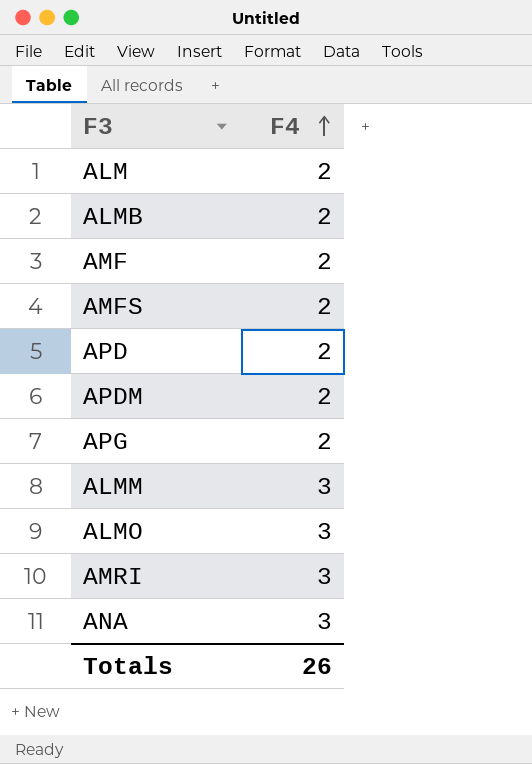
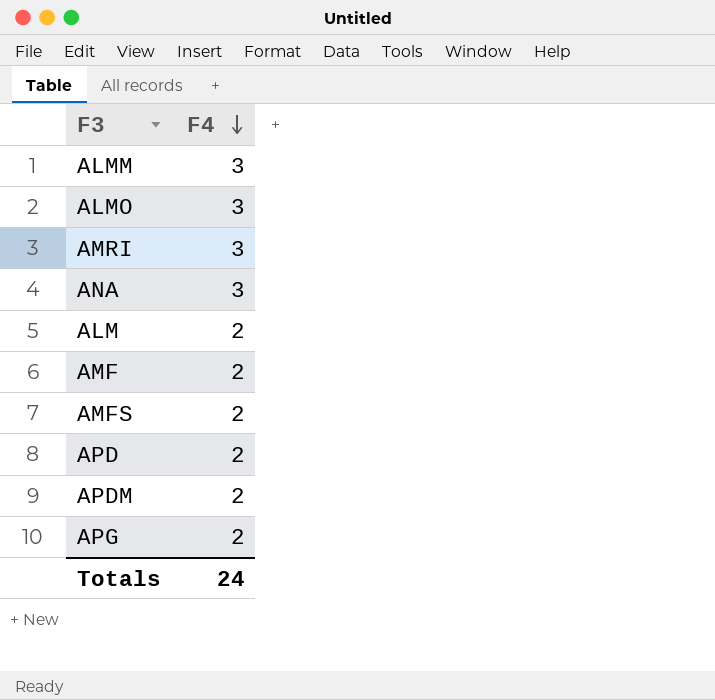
row order: F4 ascending -> F4 descending
row ALMB: 2 -> none
Totals | F4: 26 -> 24

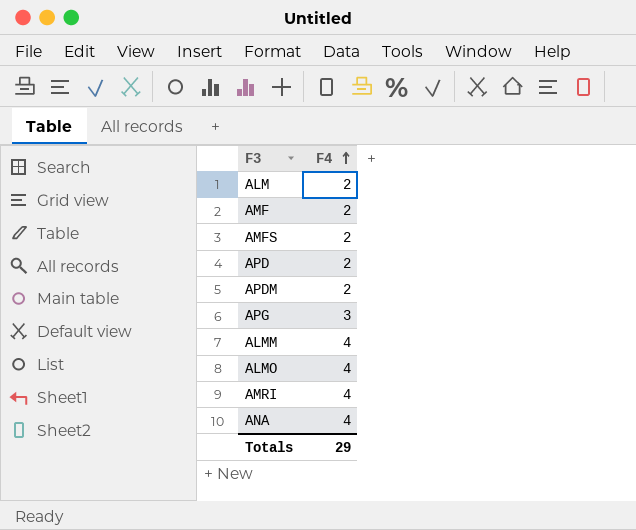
row order: F4 descending -> F4 ascending
APG | F4: 2 -> 3
ALMM | F4: 3 -> 4
ALMO | F4: 3 -> 4
AMRI | F4: 3 -> 4
ANA | F4: 3 -> 4
Totals | F4: 24 -> 29

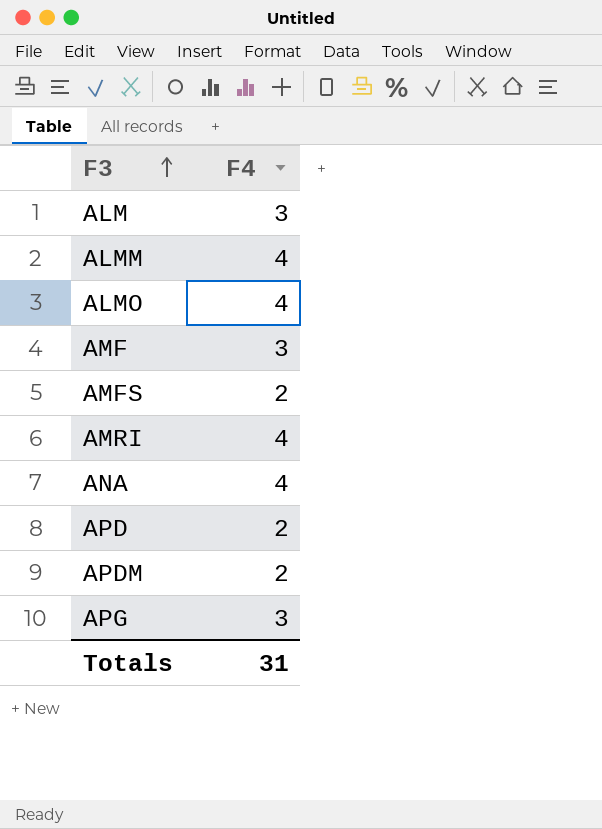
row order: F4 ascending -> F3 ascending
ALM | F4: 2 -> 3
AMF | F4: 2 -> 3
Totals | F4: 29 -> 31

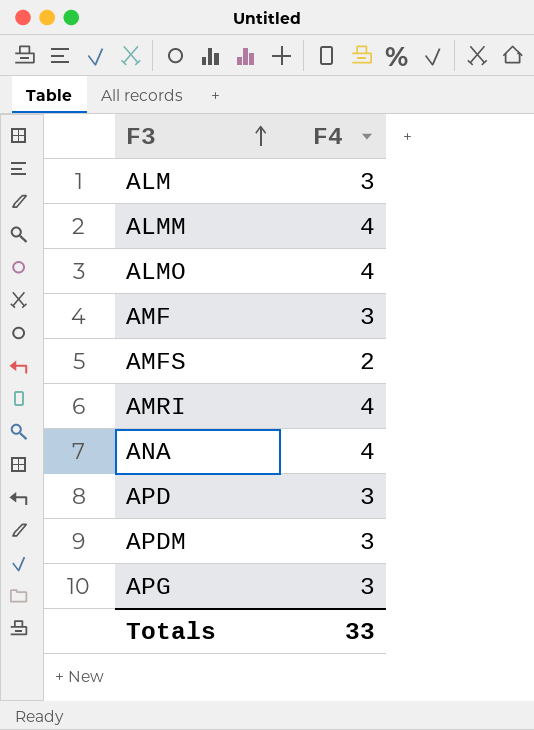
APD | F4: 2 -> 3
APDM | F4: 2 -> 3
Totals | F4: 31 -> 33

